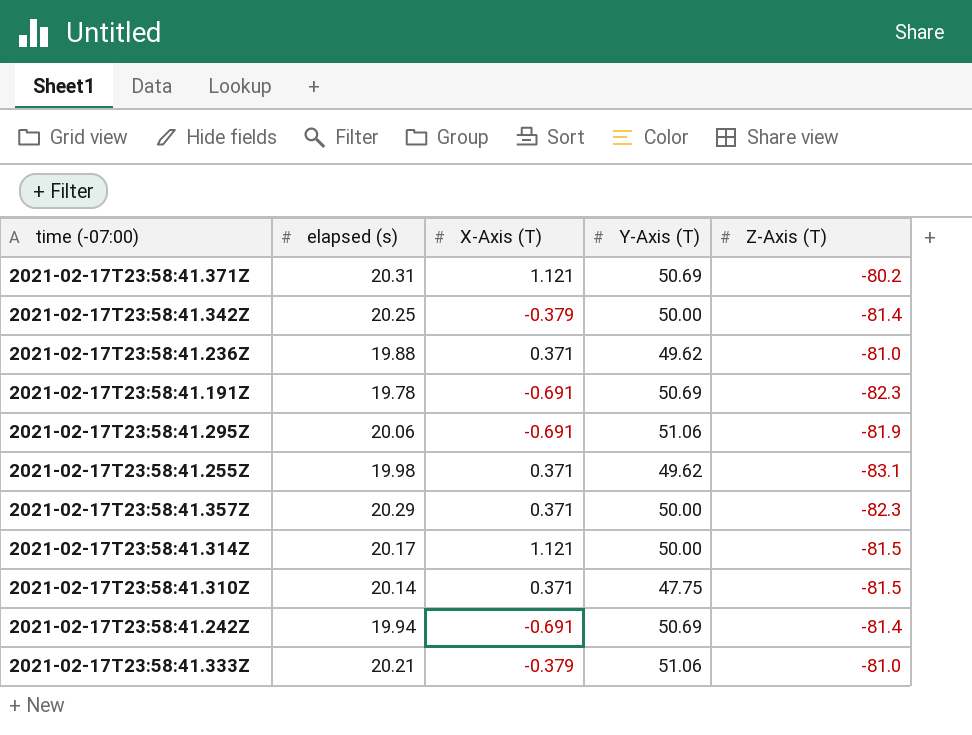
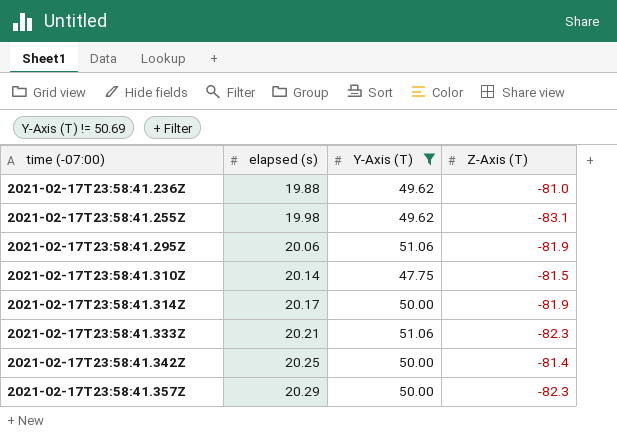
filter: none -> Y-Axis (T) != 50.69
row order: none -> time (-07:00) ascending
column X-Axis (T) | position: 3 -> none
2021-02-17T23:58:41.314Z | Z-Axis (T): -81.5 -> -81.9
2021-02-17T23:58:41.333Z | Z-Axis (T): -81.0 -> -82.3

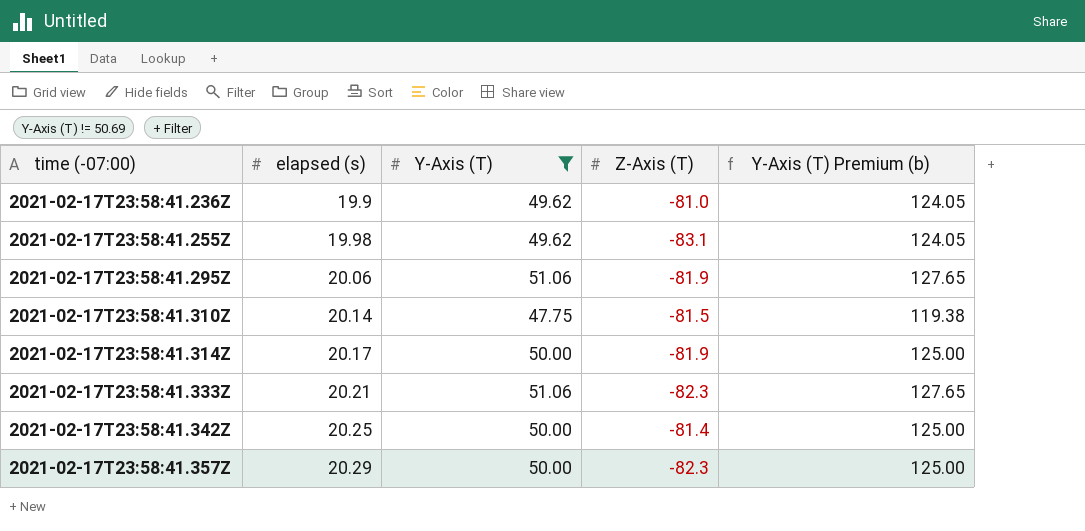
column Y-Axis (T) Premium (b) | formula: none -> [Y-Axis (T)] * 2.5
2021-02-17T23:58:41.236Z | elapsed (s): 19.88 -> 19.9

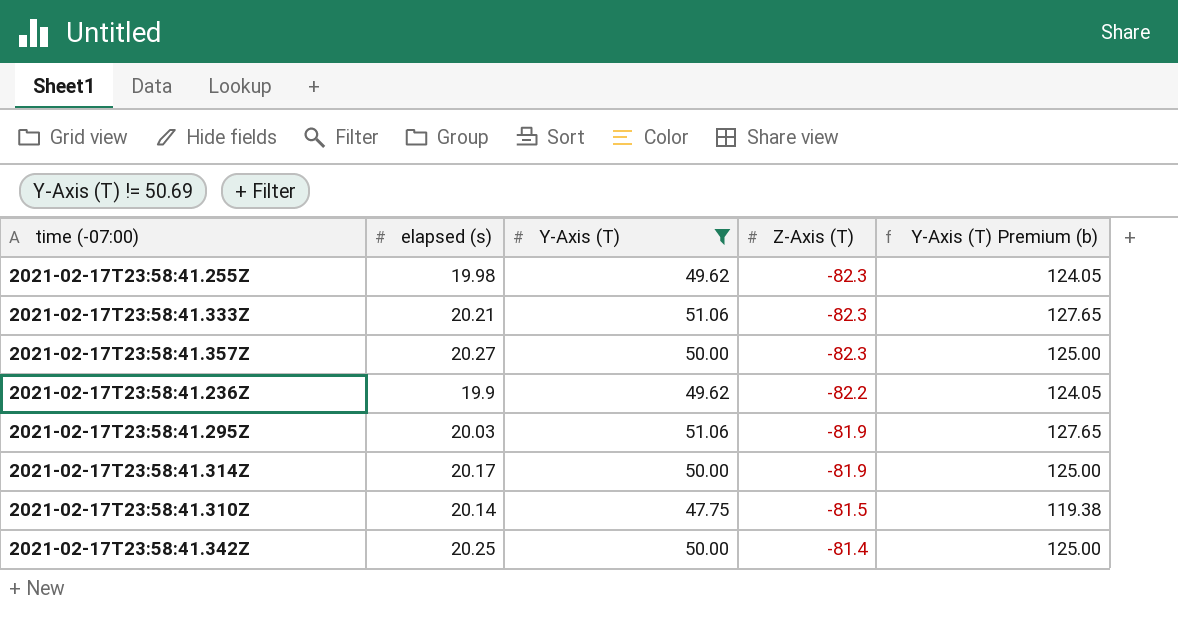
row order: time (-07:00) ascending -> Z-Axis (T) ascending
2021-02-17T23:58:41.255Z | Z-Axis (T): -83.1 -> -82.3
2021-02-17T23:58:41.357Z | elapsed (s): 20.29 -> 20.27
2021-02-17T23:58:41.236Z | Z-Axis (T): -81.0 -> -82.2
2021-02-17T23:58:41.295Z | elapsed (s): 20.06 -> 20.03

